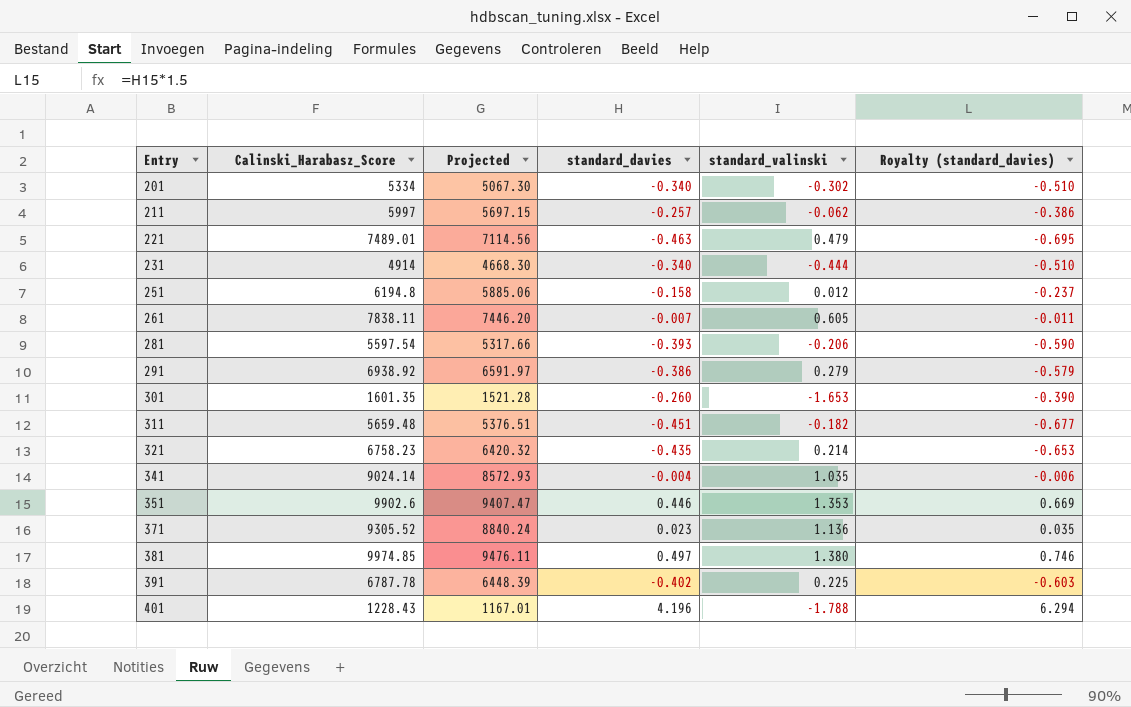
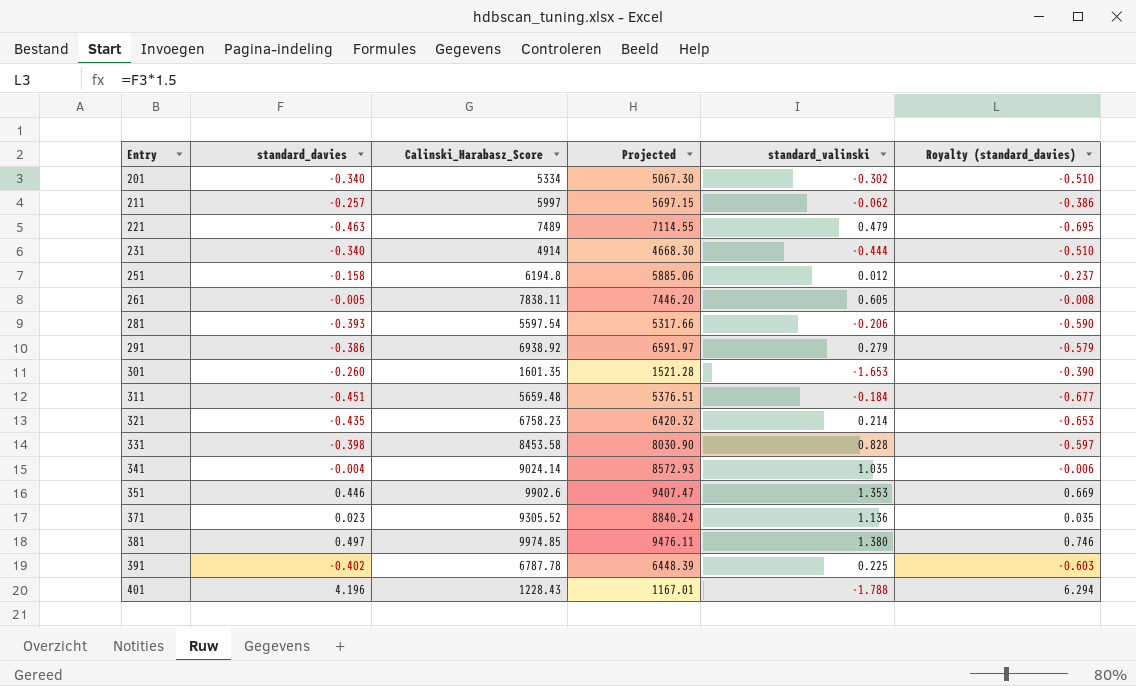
column standard_davies | position: 4 -> 2
221 | Calinski_Harabasz_Score: 7489.01 -> 7489
221 | Projected: 7114.56 -> 7114.55
261 | standard_davies: -0.007 -> -0.005
261 | Royalty (standard_davies): -0.011 -> -0.008
311 | standard_valinski: -0.182 -> -0.184
row 331: none -> -0.398 | 8453.58 | 8030.90 | 0.828 | -0.597

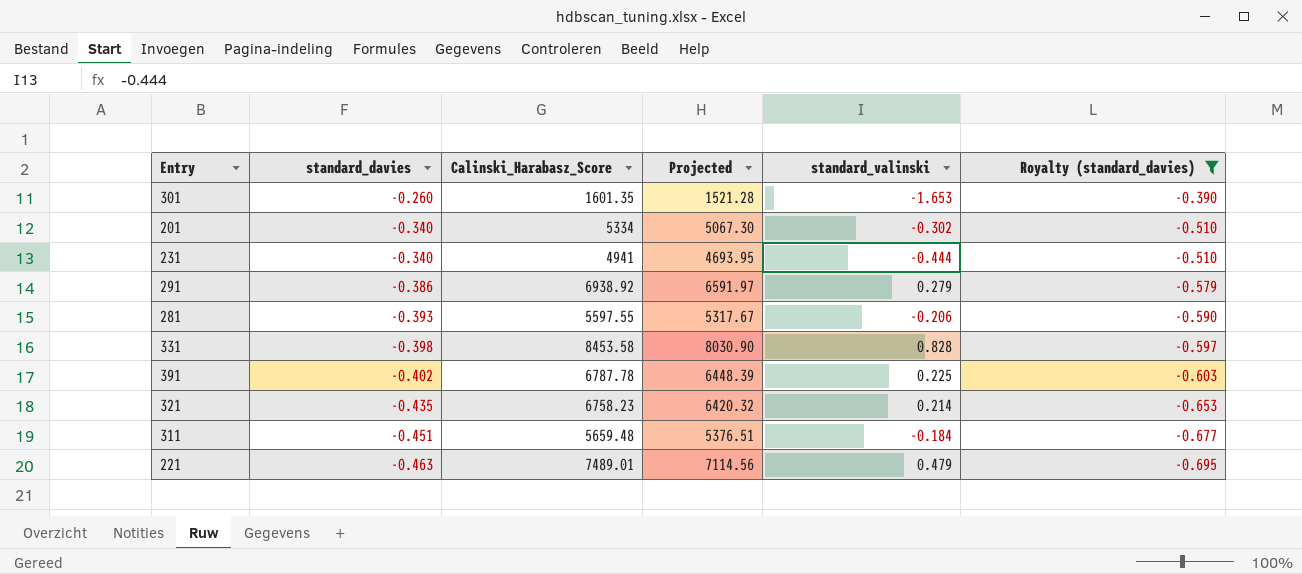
filter: none -> Royalty (standard_davies) <= -0.390
row order: Entry ascending -> standard_davies descending
231 | Calinski_Harabasz_Score: 4914 -> 4941
231 | Projected: 4668.30 -> 4693.95
281 | Calinski_Harabasz_Score: 5597.54 -> 5597.55
281 | Projected: 5317.66 -> 5317.67
221 | Calinski_Harabasz_Score: 7489 -> 7489.01
221 | Projected: 7114.55 -> 7114.56

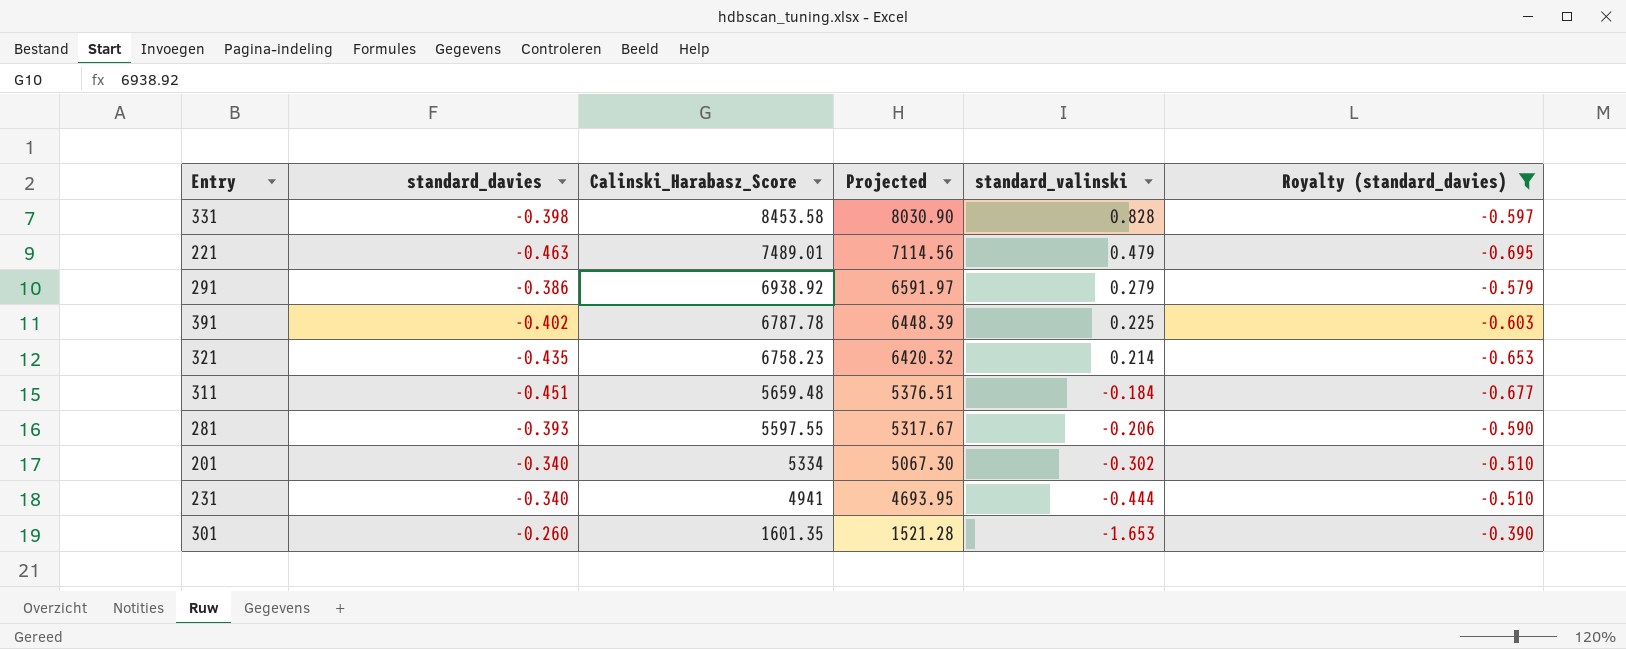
row order: standard_davies descending -> Calinski_Harabasz_Score descending

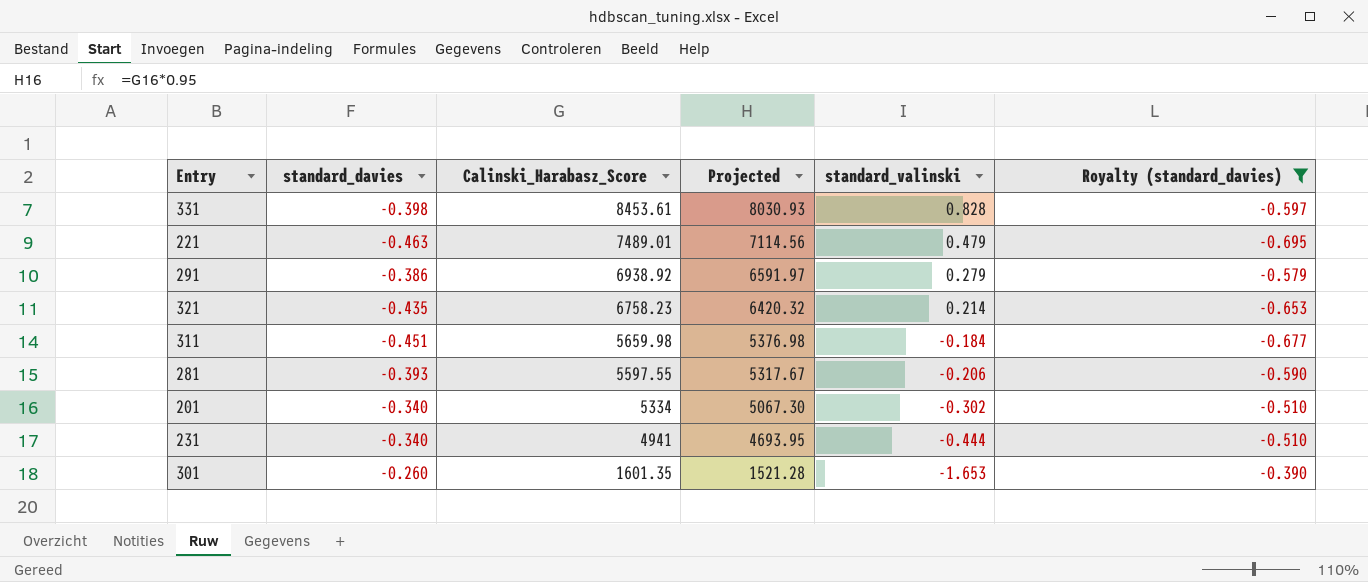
row 391: -0.402 | 6787.78 | 6448.39 | 0.225 | -0.603 -> none
331 | Calinski_Harabasz_Score: 8453.58 -> 8453.61
331 | Projected: 8030.90 -> 8030.93
311 | Calinski_Harabasz_Score: 5659.48 -> 5659.98
311 | Projected: 5376.51 -> 5376.98

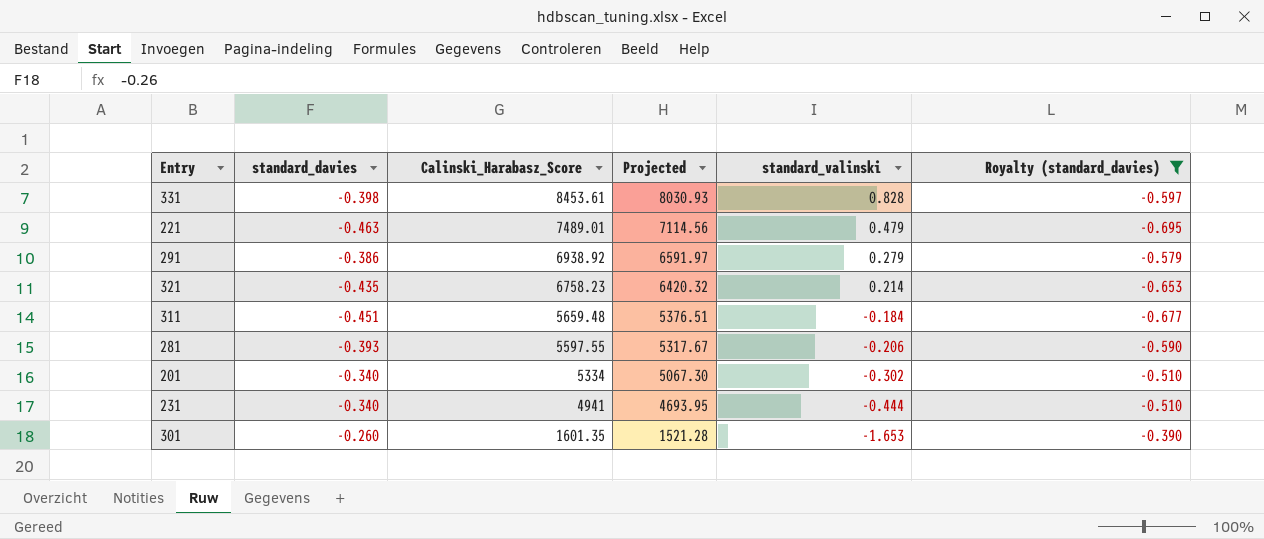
311 | Calinski_Harabasz_Score: 5659.98 -> 5659.48
311 | Projected: 5376.98 -> 5376.51

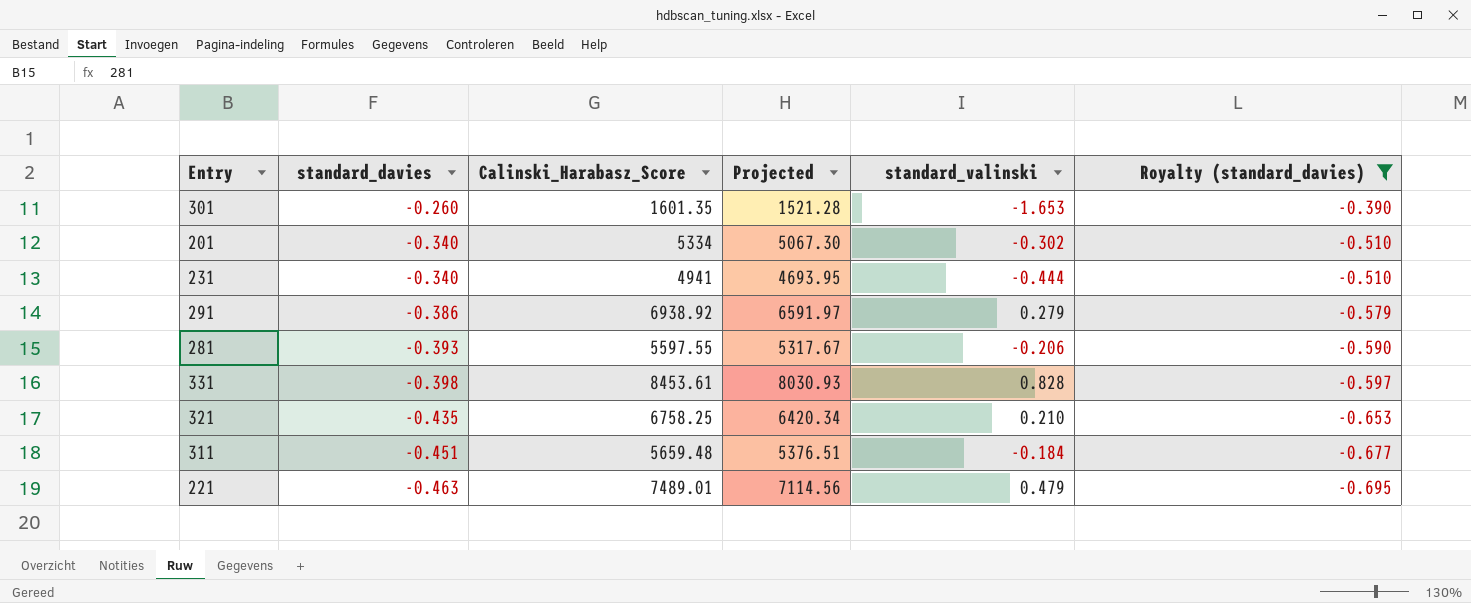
row order: Calinski_Harabasz_Score descending -> standard_davies descending
321 | Calinski_Harabasz_Score: 6758.23 -> 6758.25
321 | Projected: 6420.32 -> 6420.34
321 | standard_valinski: 0.214 -> 0.210

